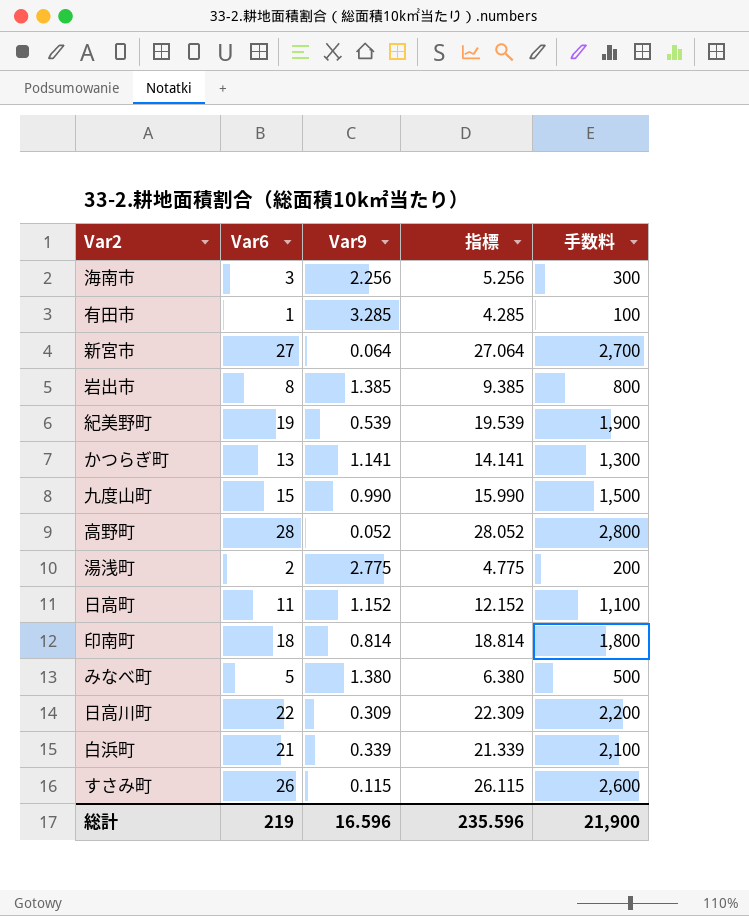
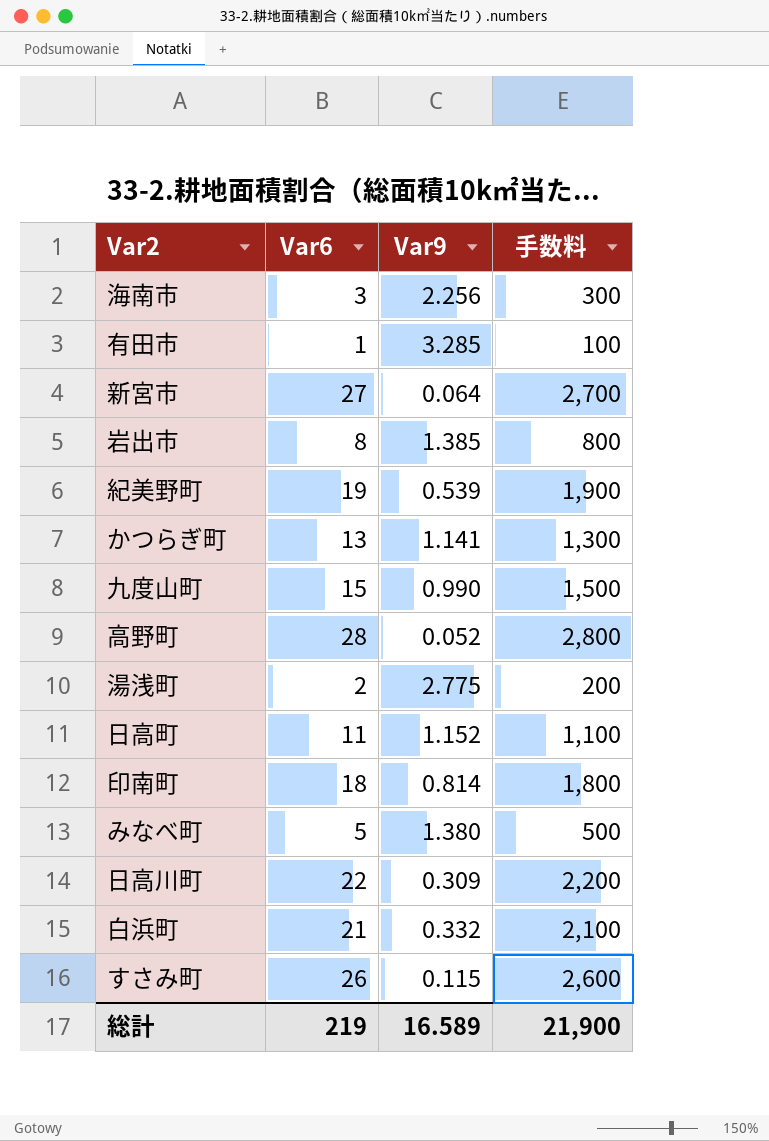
column 指標 | formula: [Var6] + [Var9] -> none
白浜町 | Var9: 0.339 -> 0.332
総計 | Var9: 16.596 -> 16.589

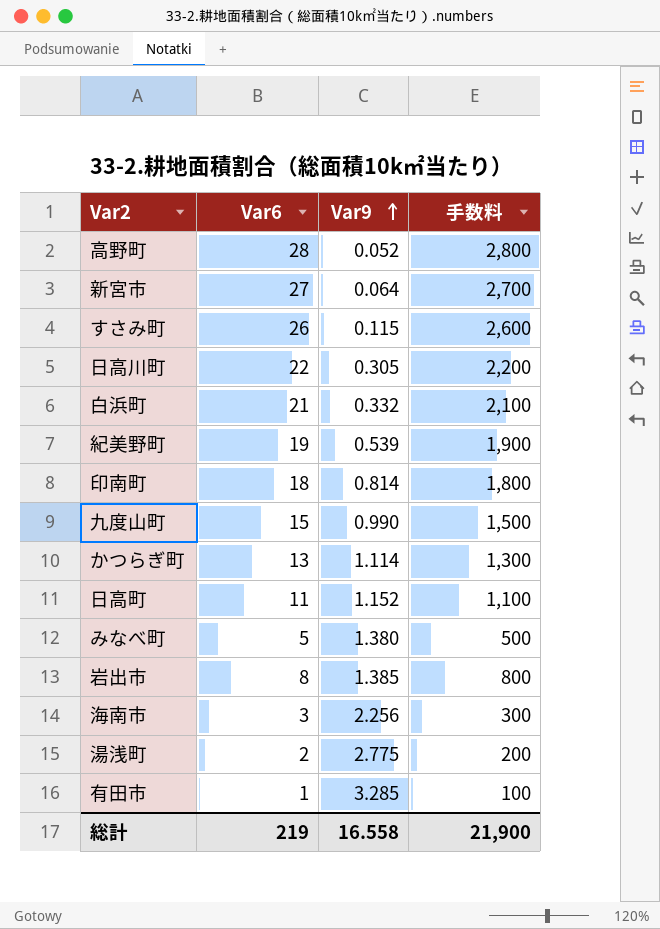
row order: none -> Var9 ascending
日高川町 | Var9: 0.309 -> 0.305
かつらぎ町 | Var9: 1.141 -> 1.114
総計 | Var9: 16.589 -> 16.558

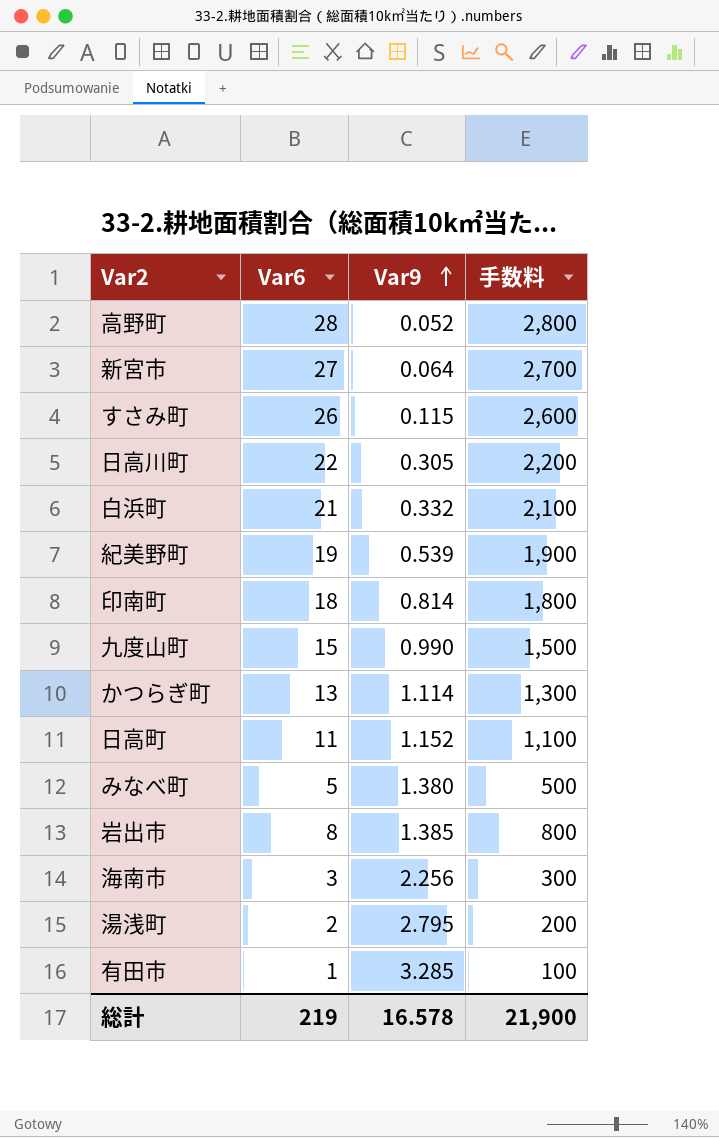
湯浅町 | Var9: 2.775 -> 2.795
総計 | Var9: 16.558 -> 16.578

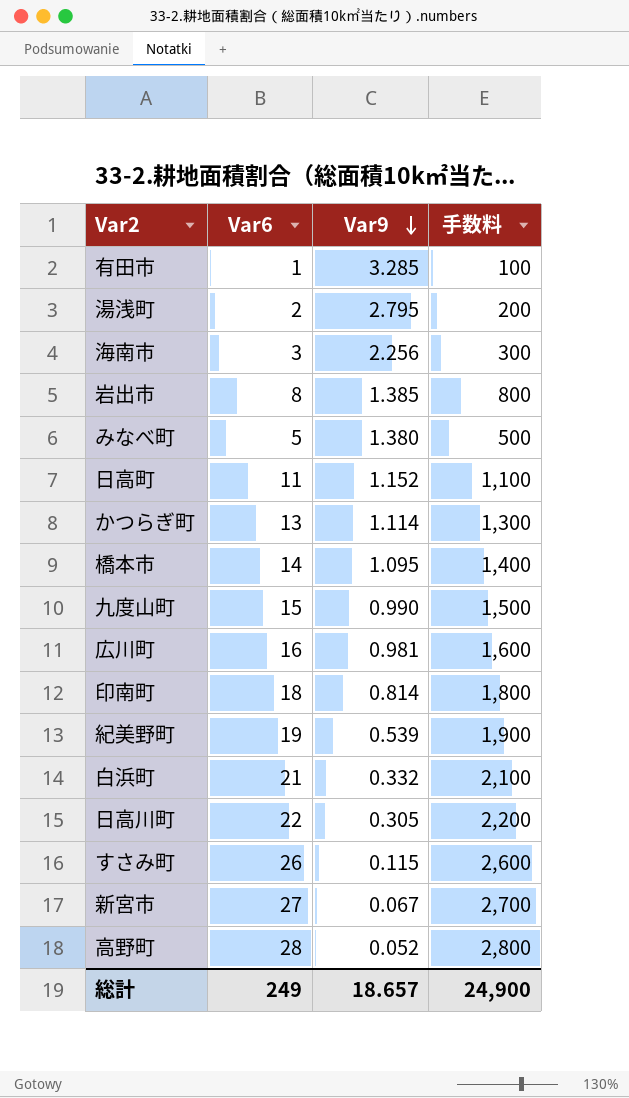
row order: Var9 ascending -> Var9 descending
row 橋本市: none -> 14 | 1.095 | 1,400
row 広川町: none -> 16 | 0.981 | 1,600
新宮市 | Var9: 0.064 -> 0.067
総計 | Var6: 219 -> 249
総計 | Var9: 16.578 -> 18.657
総計 | 手数料: 21,900 -> 24,900

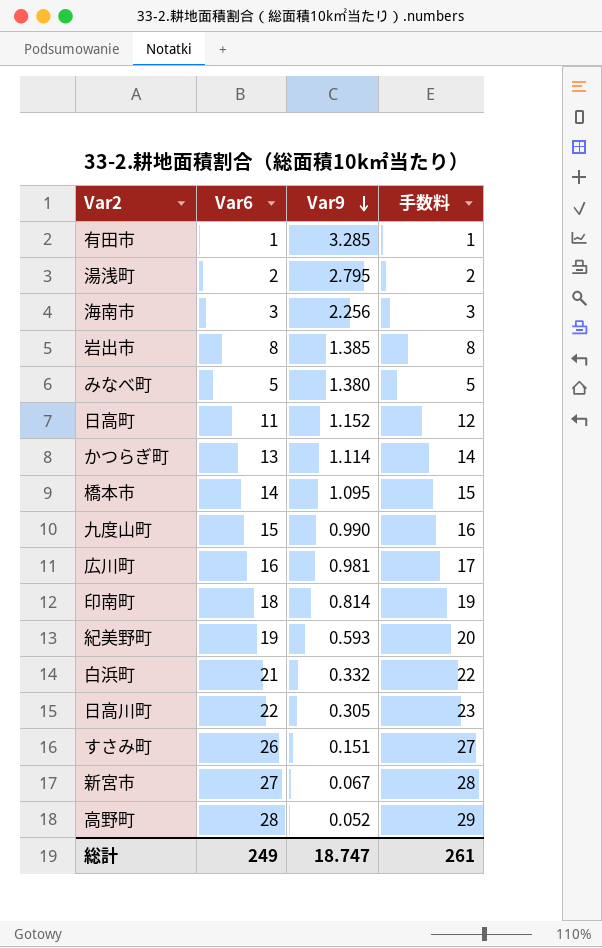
column 手数料 | formula: [Var6] * 100 -> [Var6] * 1.05
紀美野町 | Var9: 0.539 -> 0.593
すさみ町 | Var9: 0.115 -> 0.151
総計 | Var9: 18.657 -> 18.747
総計 | 手数料: 24,900 -> 261

